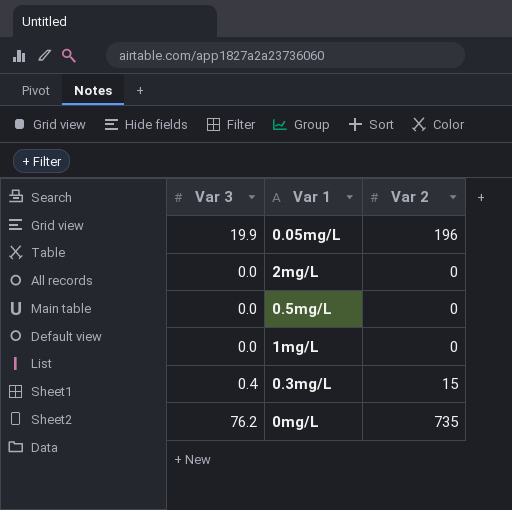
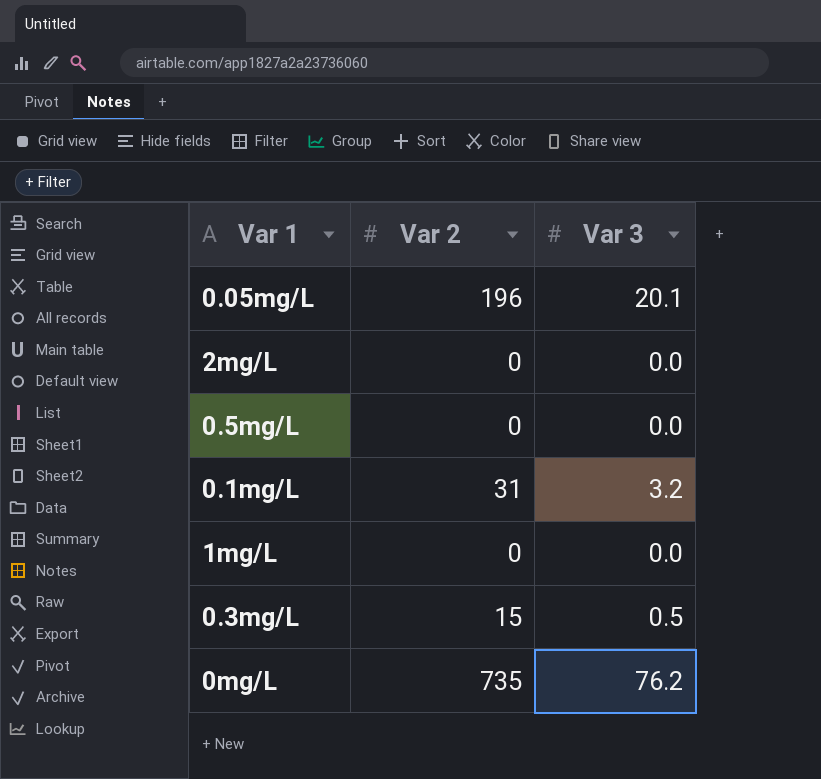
column Var 3 | position: 1 -> 3
0.05mg/L | Var 3: 19.9 -> 20.1
row 0.1mg/L: none -> 31 | 3.2
0.3mg/L | Var 3: 0.4 -> 0.5

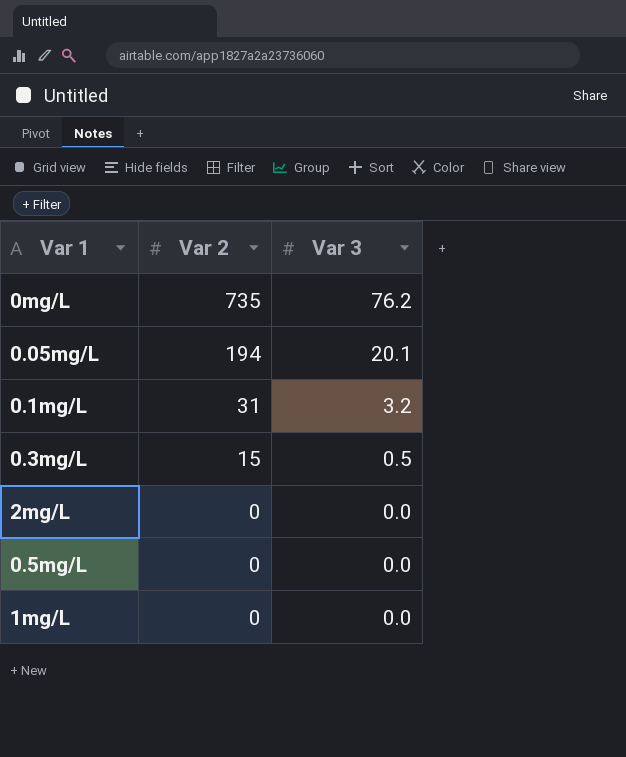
row order: none -> Var 2 descending
0.05mg/L | Var 2: 196 -> 194

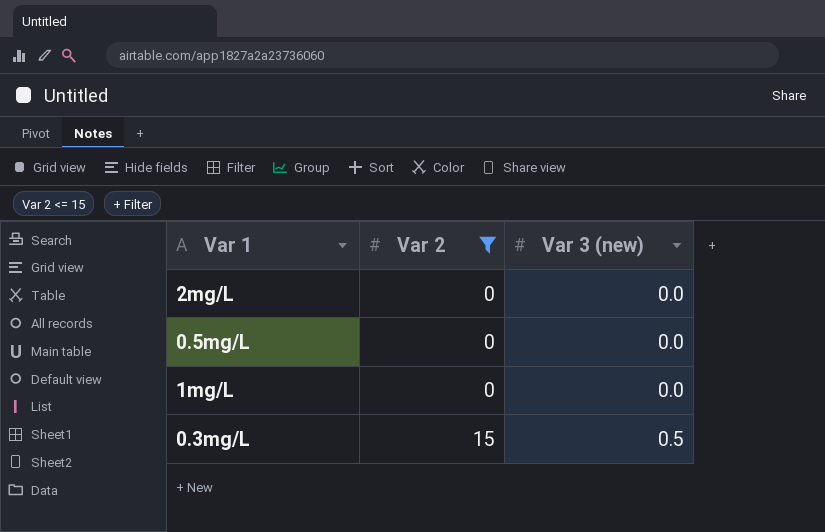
filter: none -> Var 2 <= 15
row order: Var 2 descending -> Var 2 ascending
column name: Var 3 -> Var 3 (new)

